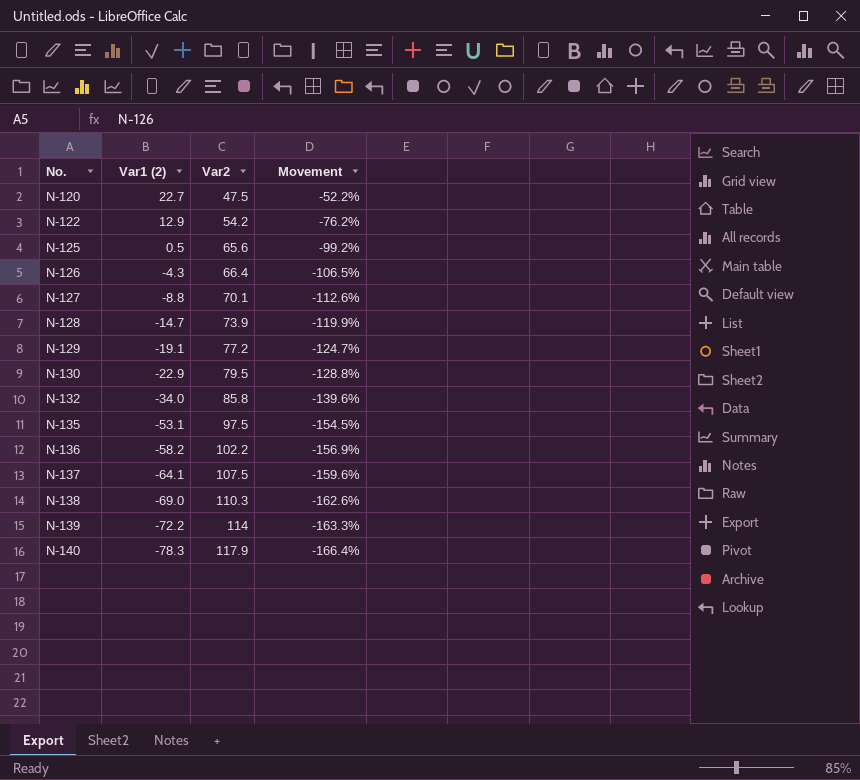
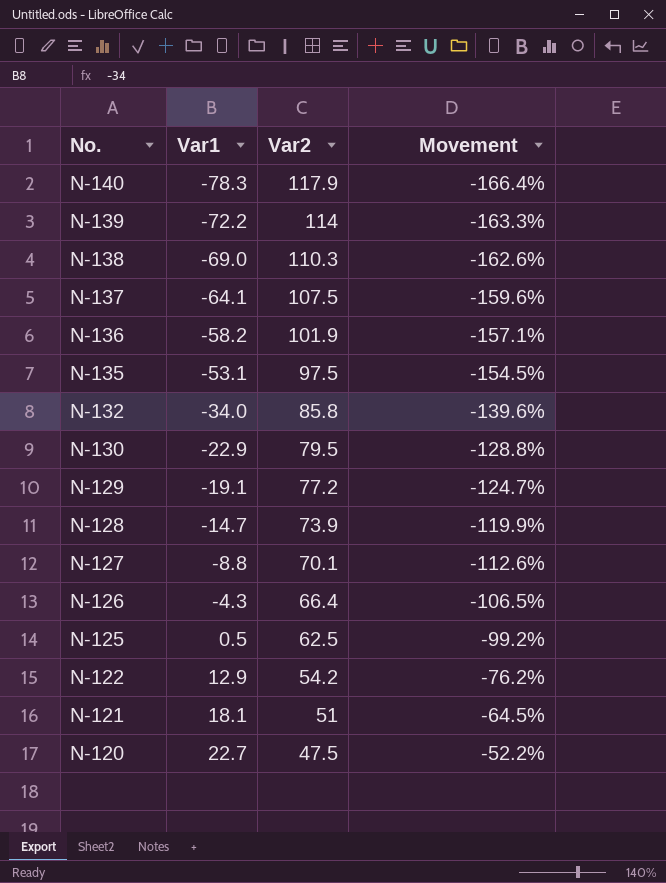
row order: No. ascending -> No. descending
column name: Var1 (2) -> Var1
N-136 | Var2: 102.2 -> 101.9
N-136 | Movement: -156.9% -> -157.1%
N-125 | Var2: 65.6 -> 62.5
row N-121: none -> 18.1 | 51 | -64.5%

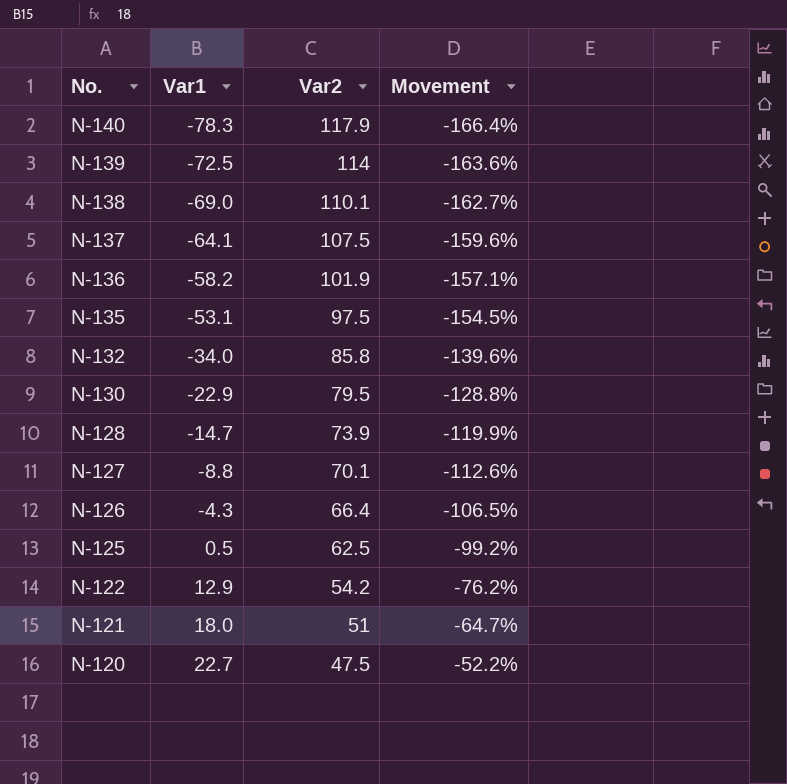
row N-129: -19.1 | 77.2 | -124.7% -> none
N-139 | Var1: -72.2 -> -72.5
N-139 | Movement: -163.3% -> -163.6%
N-138 | Var2: 110.3 -> 110.1
N-138 | Movement: -162.6% -> -162.7%
N-121 | Var1: 18.1 -> 18.0
N-121 | Movement: -64.5% -> -64.7%

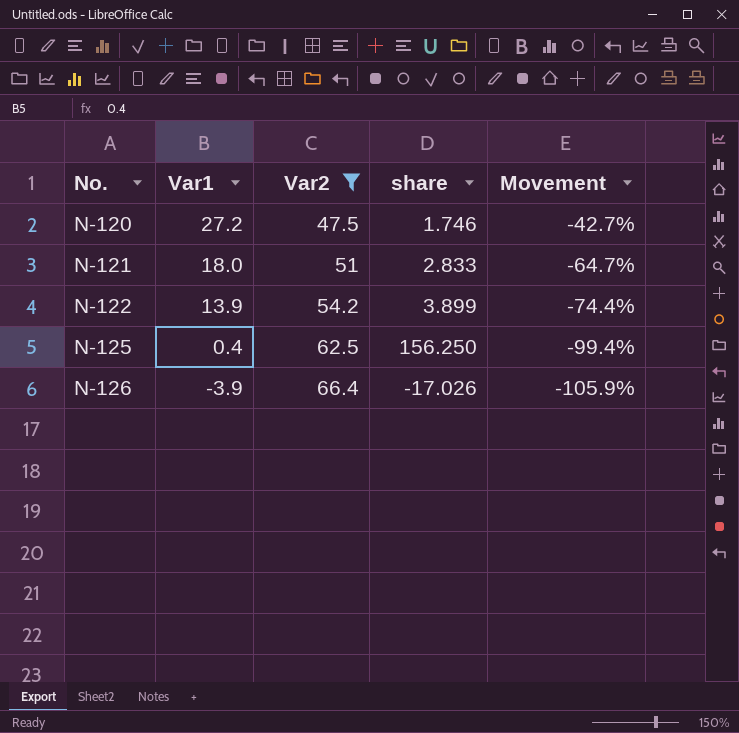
filter: none -> Var2 <= 66.4
row order: No. descending -> No. ascending
column share | formula: none -> [Var2] / [Var1]
N-120 | Var1: 22.7 -> 27.2
N-120 | Movement: -52.2% -> -42.7%
N-122 | Var1: 12.9 -> 13.9
N-122 | Movement: -76.2% -> -74.4%
N-125 | Var1: 0.5 -> 0.4
N-125 | Movement: -99.2% -> -99.4%
N-126 | Var1: -4.3 -> -3.9
N-126 | Movement: -106.5% -> -105.9%

